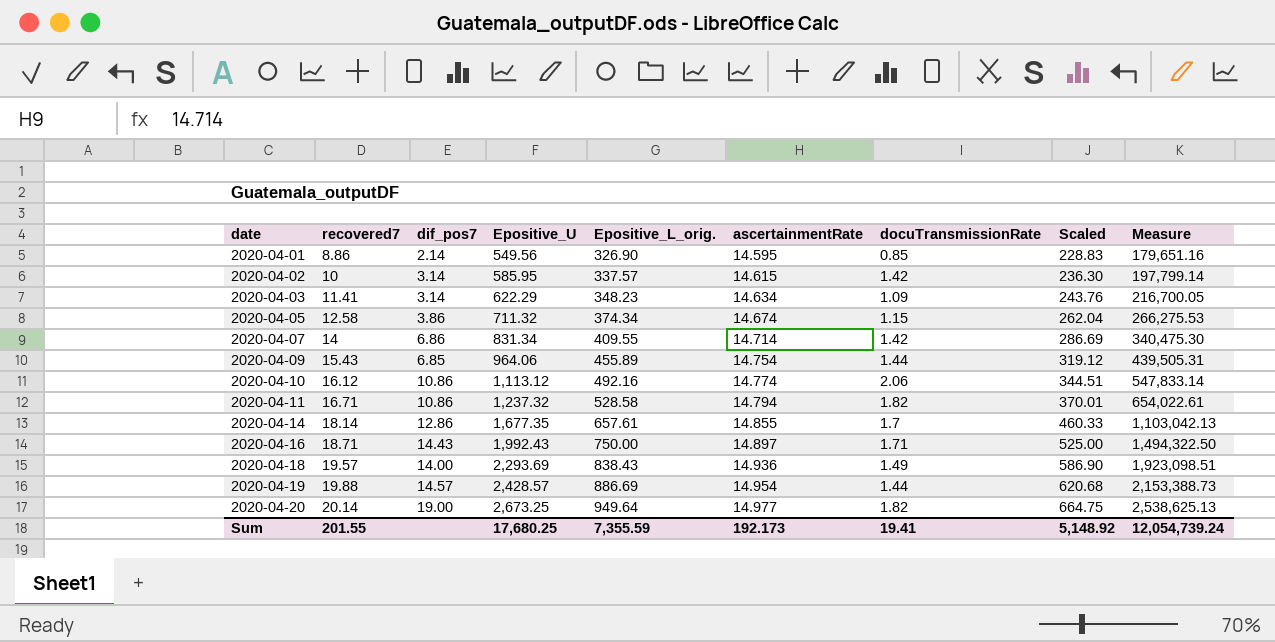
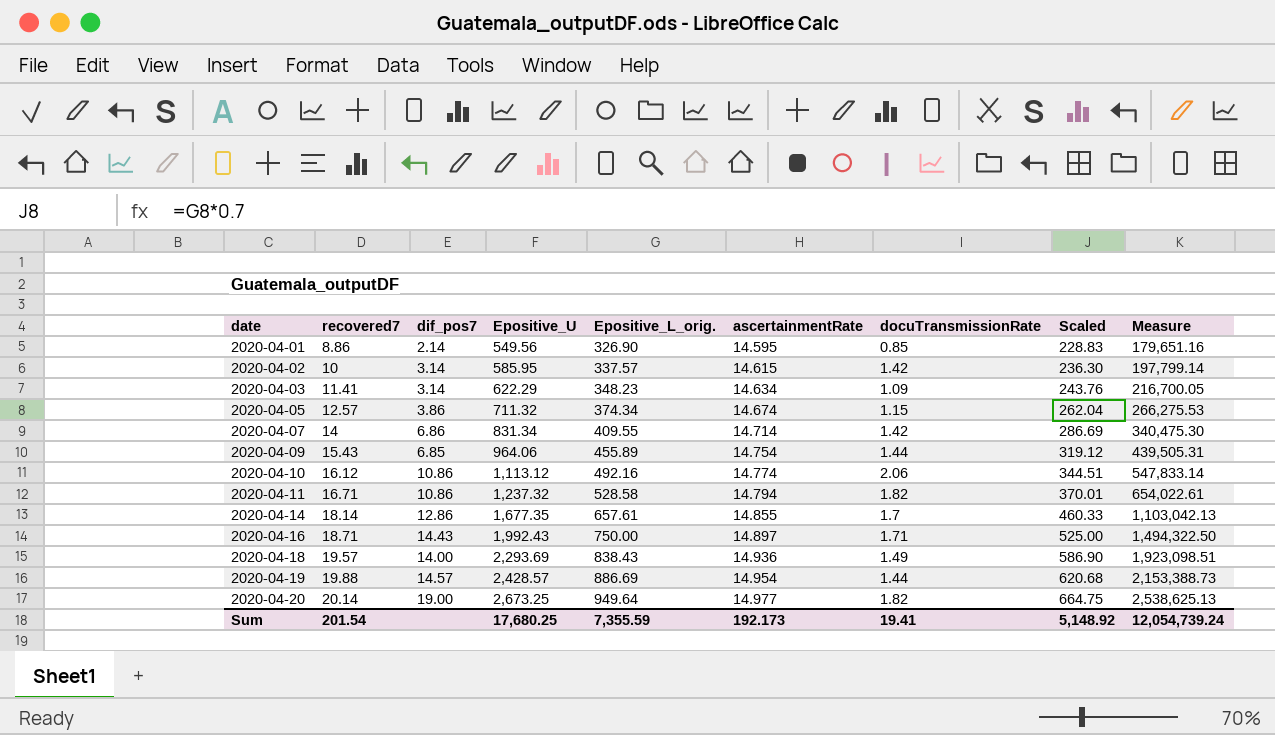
2020-04-05 | recovered7: 12.58 -> 12.57
Sum | recovered7: 201.55 -> 201.54

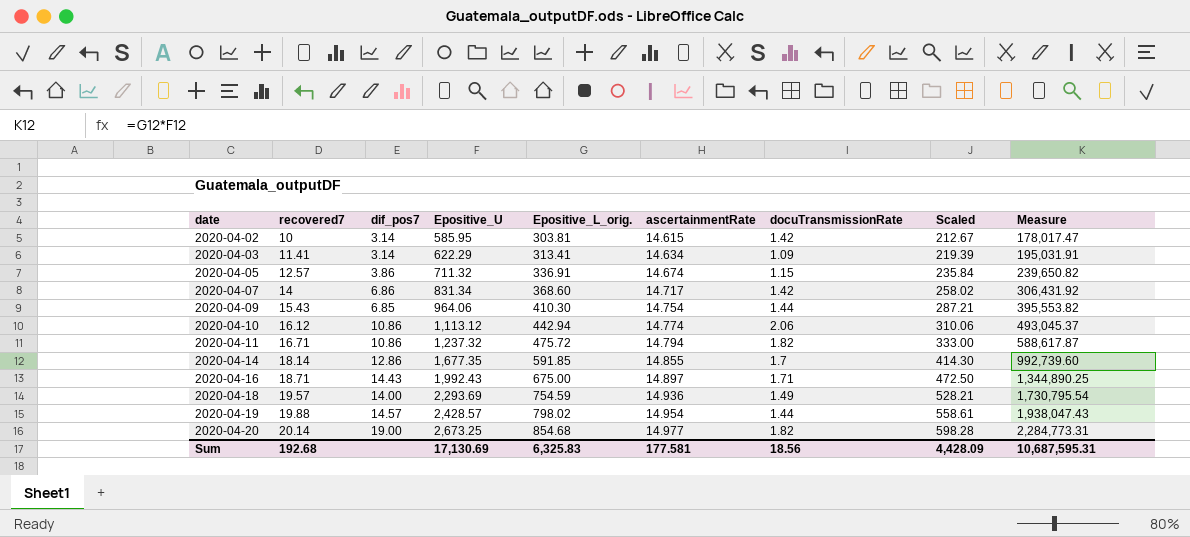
row 2020-04-01: 8.86 | 2.14 | 549.56 | 326.90 | 14.595 | 0.85 | 228.83 | 179,651.16 -> none
2020-04-02 | Epositive_L_orig.: 337.57 -> 303.81
2020-04-02 | Scaled: 236.30 -> 212.67
2020-04-02 | Measure: 197,799.14 -> 178,017.47
2020-04-03 | Epositive_L_orig.: 348.23 -> 313.41
2020-04-03 | Scaled: 243.76 -> 219.39
2020-04-03 | Measure: 216,700.05 -> 195,031.91
2020-04-05 | Epositive_L_orig.: 374.34 -> 336.91
2020-04-05 | Scaled: 262.04 -> 235.84
2020-04-05 | Measure: 266,275.53 -> 239,650.82
2020-04-07 | Epositive_L_orig.: 409.55 -> 368.60
2020-04-07 | ascertainmentRate: 14.714 -> 14.717
2020-04-07 | Scaled: 286.69 -> 258.02
2020-04-07 | Measure: 340,475.30 -> 306,431.92
2020-04-09 | Epositive_L_orig.: 455.89 -> 410.30
2020-04-09 | Scaled: 319.12 -> 287.21
2020-04-09 | Measure: 439,505.31 -> 395,553.82
2020-04-10 | Epositive_L_orig.: 492.16 -> 442.94
2020-04-10 | Scaled: 344.51 -> 310.06
2020-04-10 | Measure: 547,833.14 -> 493,045.37
2020-04-11 | Epositive_L_orig.: 528.58 -> 475.72
2020-04-11 | Scaled: 370.01 -> 333.00
2020-04-11 | Measure: 654,022.61 -> 588,617.87
2020-04-14 | Epositive_L_orig.: 657.61 -> 591.85
2020-04-14 | Scaled: 460.33 -> 414.30
2020-04-14 | Measure: 1,103,042.13 -> 992,739.60
2020-04-16 | Epositive_L_orig.: 750.00 -> 675.00
2020-04-16 | Scaled: 525.00 -> 472.50
2020-04-16 | Measure: 1,494,322.50 -> 1,344,890.25
2020-04-18 | Epositive_L_orig.: 838.43 -> 754.59
2020-04-18 | Scaled: 586.90 -> 528.21
2020-04-18 | Measure: 1,923,098.51 -> 1,730,795.54
2020-04-19 | Epositive_L_orig.: 886.69 -> 798.02
2020-04-19 | Scaled: 620.68 -> 558.61
2020-04-19 | Measure: 2,153,388.73 -> 1,938,047.43
2020-04-20 | Epositive_L_orig.: 949.64 -> 854.68
2020-04-20 | Scaled: 664.75 -> 598.28
2020-04-20 | Measure: 2,538,625.13 -> 2,284,773.31
Sum | recovered7: 201.54 -> 192.68
Sum | Epositive_U: 17,680.25 -> 17,130.69
Sum | Epositive_L_orig.: 7,355.59 -> 6,325.83
Sum | ascertainmentRate: 192.173 -> 177.581
Sum | docuTransmissionRate: 19.41 -> 18.56
Sum | Scaled: 5,148.92 -> 4,428.09
Sum | Measure: 12,054,739.24 -> 10,687,595.31

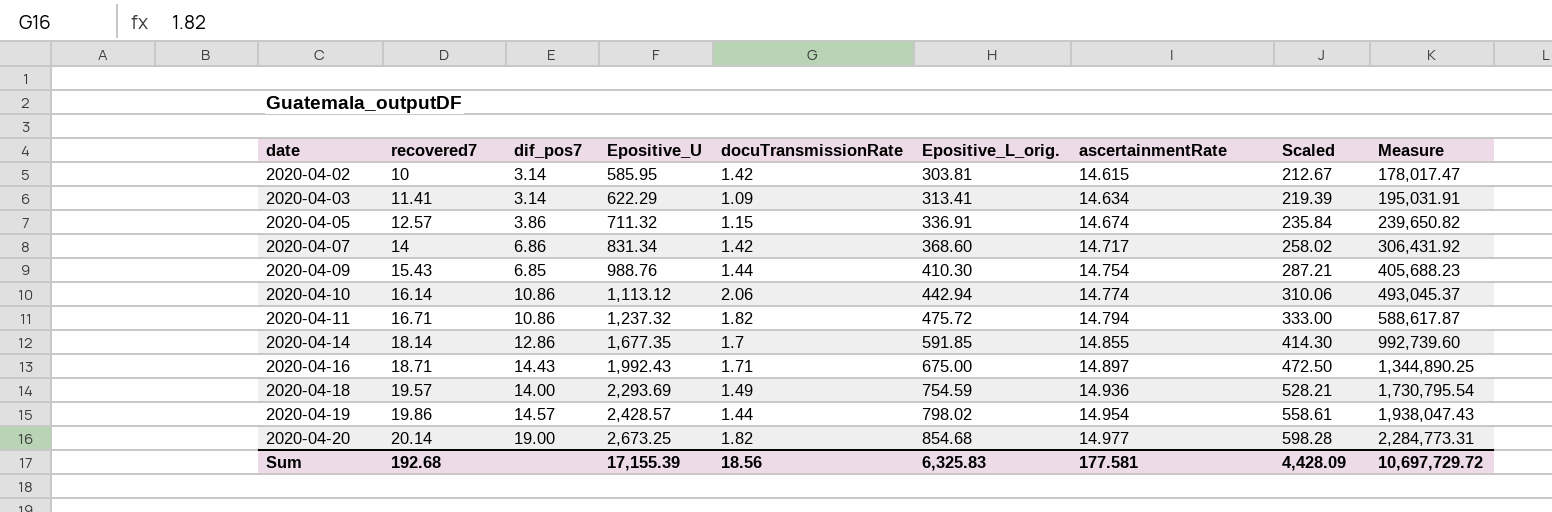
column docuTransmissionRate | position: 7 -> 5
2020-04-09 | Epositive_U: 964.06 -> 988.76
2020-04-09 | Measure: 395,553.82 -> 405,688.23
2020-04-10 | recovered7: 16.12 -> 16.14
2020-04-19 | recovered7: 19.88 -> 19.86
Sum | Epositive_U: 17,130.69 -> 17,155.39
Sum | Measure: 10,687,595.31 -> 10,697,729.72

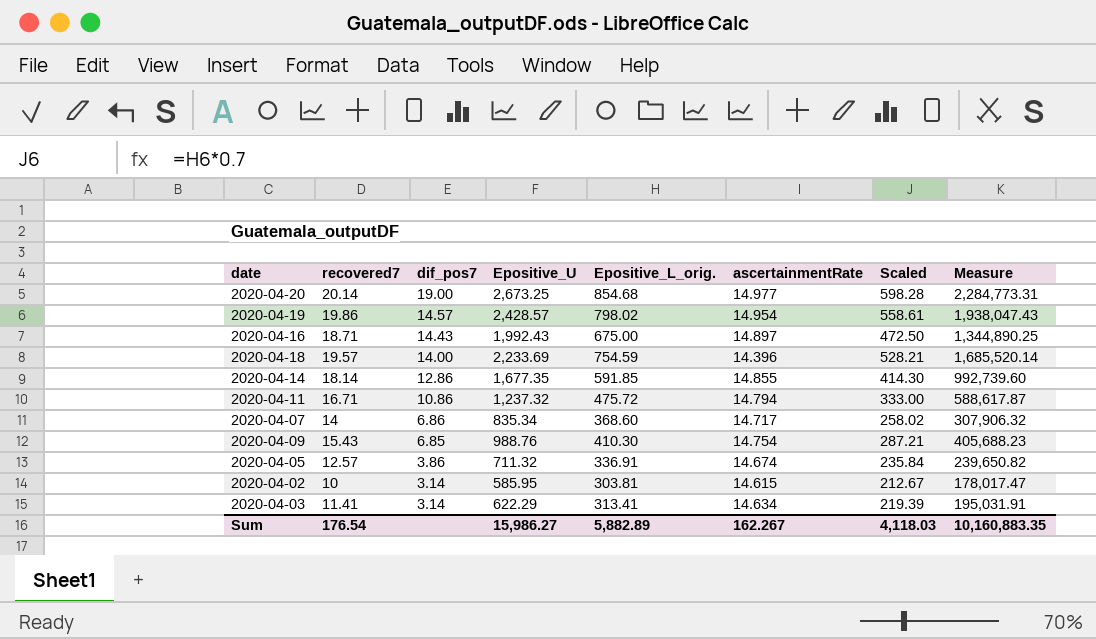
row order: date ascending -> dif_pos7 descending
column docuTransmissionRate | position: 5 -> none
row 2020-04-10: 16.14 | 10.86 | 1,113.12 | 2.06 | 442.94 | 14.774 | 310.06 | 493,045.37 -> none
2020-04-18 | Epositive_U: 2,293.69 -> 2,233.69
2020-04-18 | ascertainmentRate: 14.936 -> 14.396
2020-04-18 | Measure: 1,730,795.54 -> 1,685,520.14
2020-04-07 | Epositive_U: 831.34 -> 835.34
2020-04-07 | Measure: 306,431.92 -> 307,906.32
Sum | recovered7: 192.68 -> 176.54
Sum | Epositive_U: 17,155.39 -> 15,986.27
Sum | Epositive_L_orig.: 6,325.83 -> 5,882.89
Sum | ascertainmentRate: 177.581 -> 162.267
Sum | Scaled: 4,428.09 -> 4,118.03
Sum | Measure: 10,697,729.72 -> 10,160,883.35

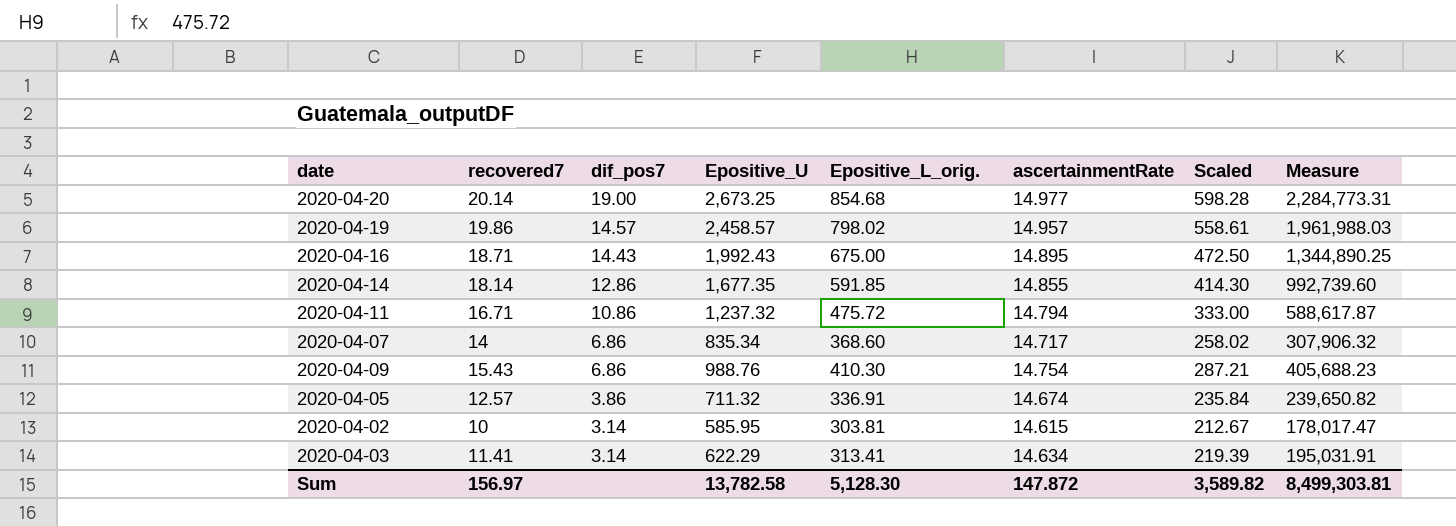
row 2020-04-18: 19.57 | 14.00 | 2,233.69 | 754.59 | 14.396 | 528.21 | 1,685,520.14 -> none
2020-04-19 | Epositive_U: 2,428.57 -> 2,458.57
2020-04-19 | ascertainmentRate: 14.954 -> 14.957
2020-04-19 | Measure: 1,938,047.43 -> 1,961,988.03
2020-04-16 | ascertainmentRate: 14.897 -> 14.895
2020-04-09 | dif_pos7: 6.85 -> 6.86
Sum | recovered7: 176.54 -> 156.97
Sum | Epositive_U: 15,986.27 -> 13,782.58
Sum | Epositive_L_orig.: 5,882.89 -> 5,128.30
Sum | ascertainmentRate: 162.267 -> 147.872
Sum | Scaled: 4,118.03 -> 3,589.82
Sum | Measure: 10,160,883.35 -> 8,499,303.81

